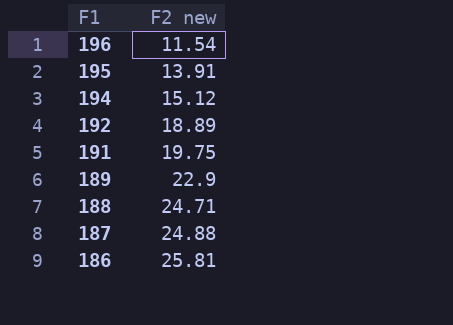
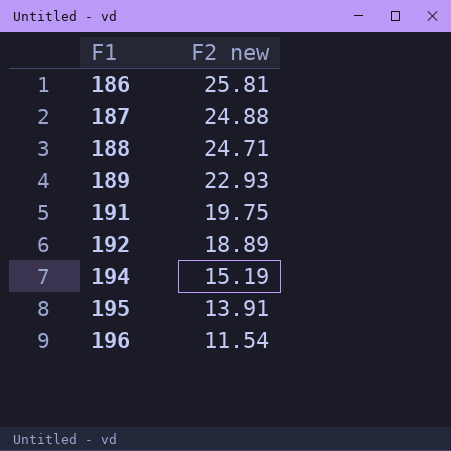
row order: F1 descending -> F1 ascending
189 | F2 new: 22.9 -> 22.93
194 | F2 new: 15.12 -> 15.19

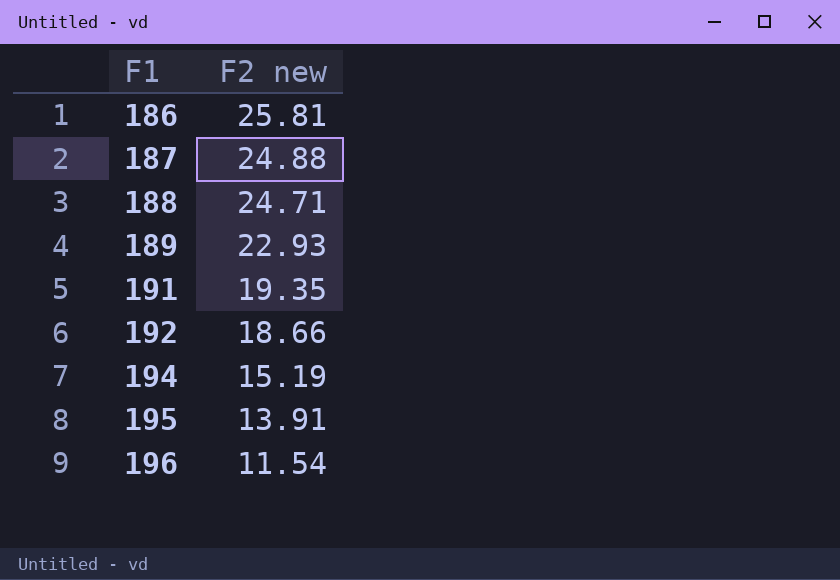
191 | F2 new: 19.75 -> 19.35
192 | F2 new: 18.89 -> 18.66

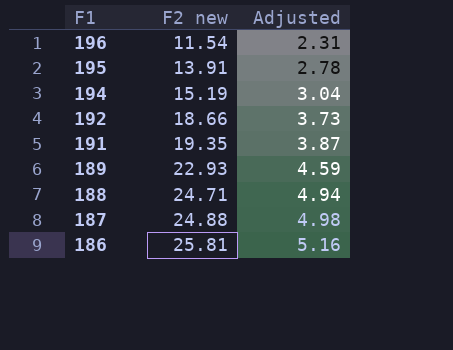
row order: F1 ascending -> F1 descending
column Adjusted | formula: none -> [F2 new] * 0.2

